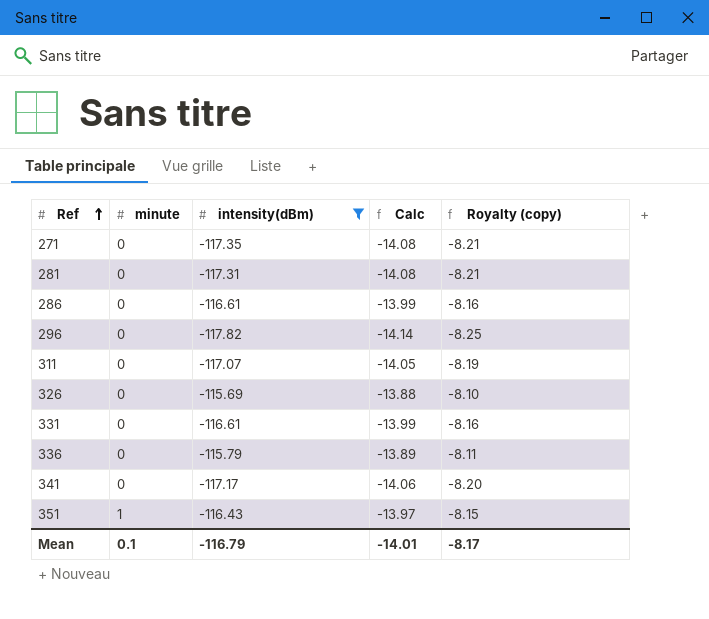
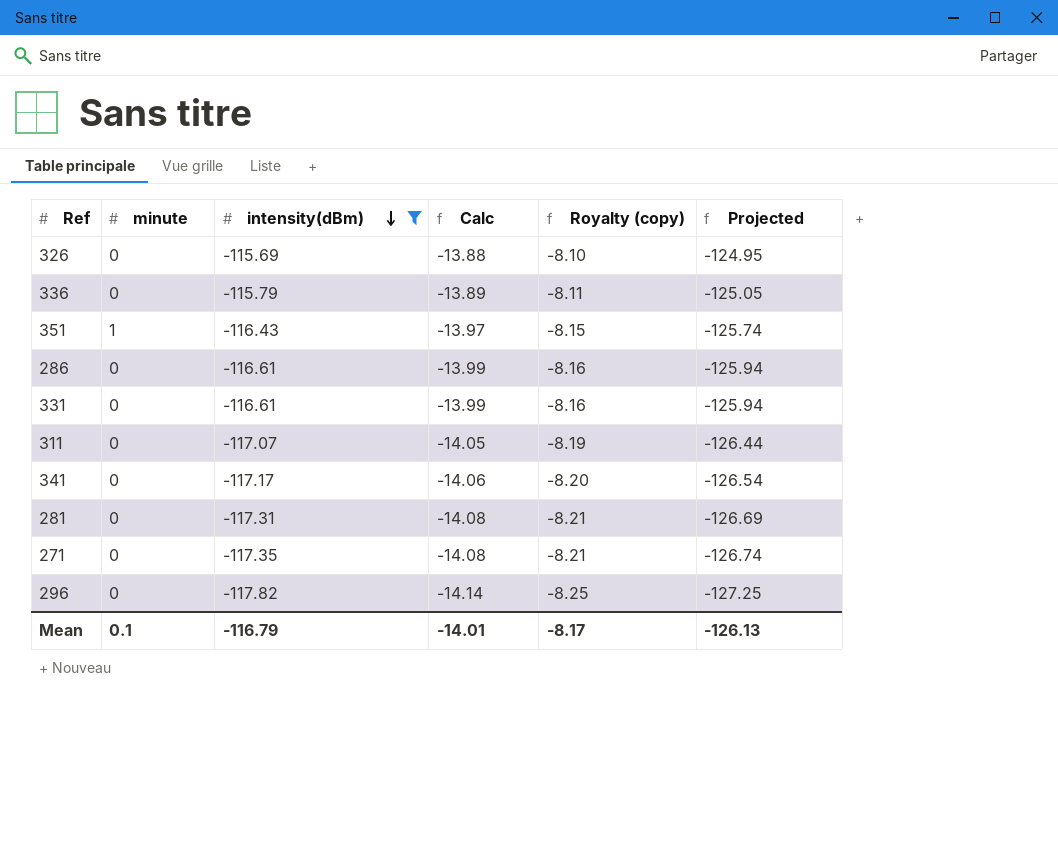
row order: Ref ascending -> intensity(dBm) descending
column Projected | formula: none -> [intensity(dBm)] * 1.08

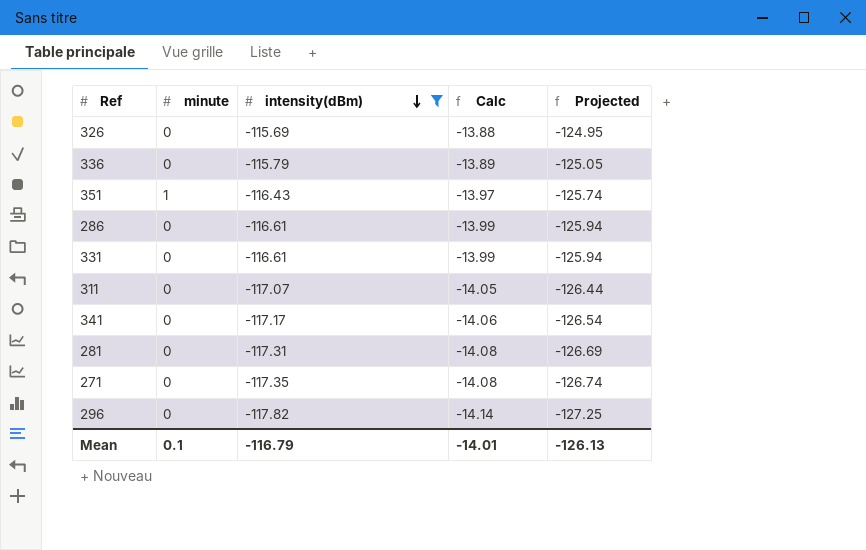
column Royalty (copy) | formula: [intensity(dBm)] * 0.07 -> none

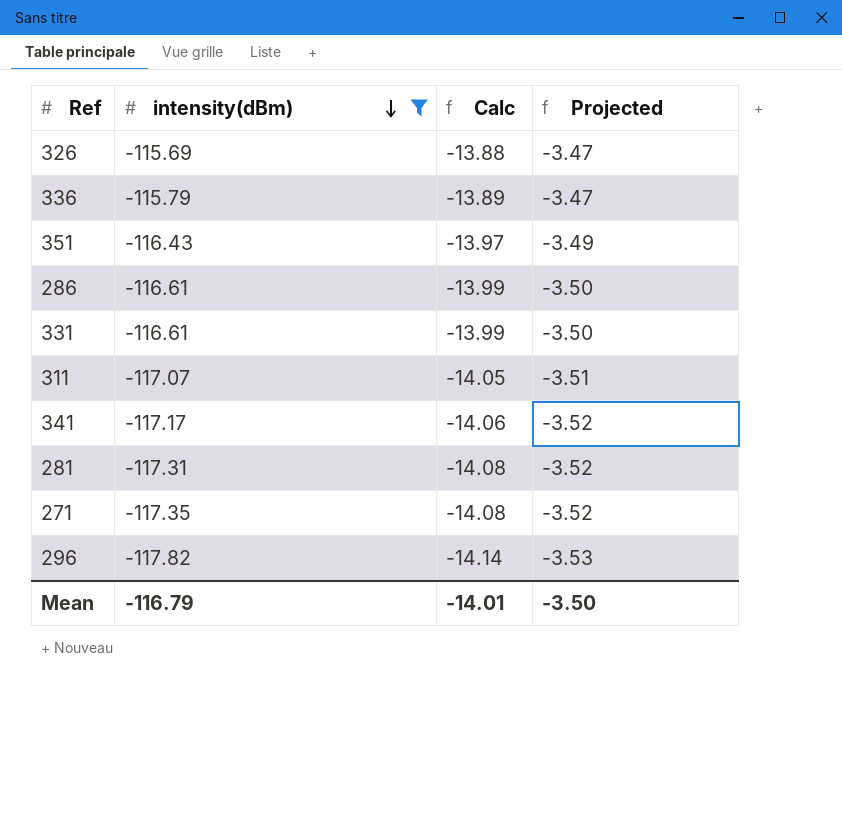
column minute | position: 2 -> none
column Projected | formula: [intensity(dBm)] * 1.08 -> [intensity(dBm)] * 0.03
Mean | Projected: -126.13 -> -3.50

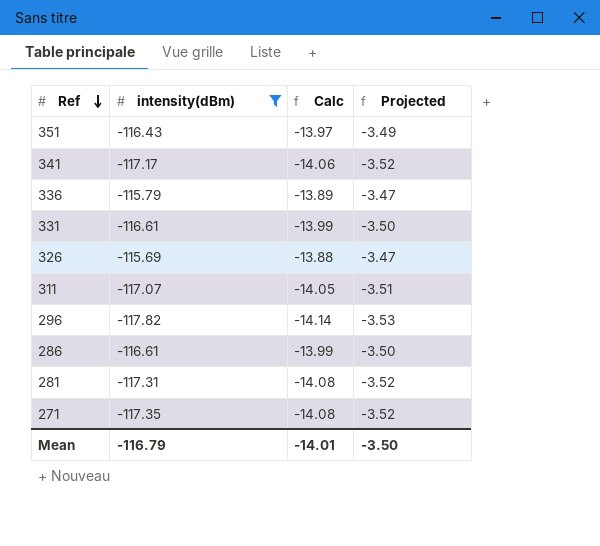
row order: intensity(dBm) descending -> Ref descending

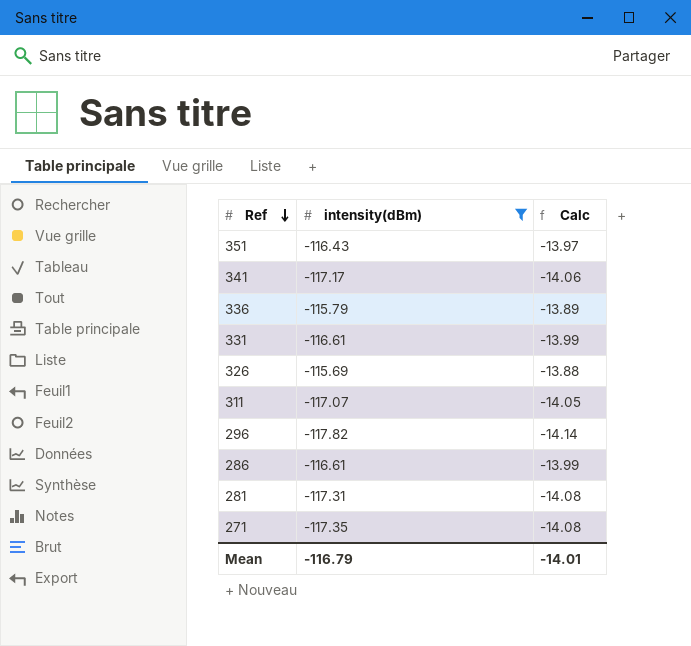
column Projected | formula: [intensity(dBm)] * 0.03 -> none

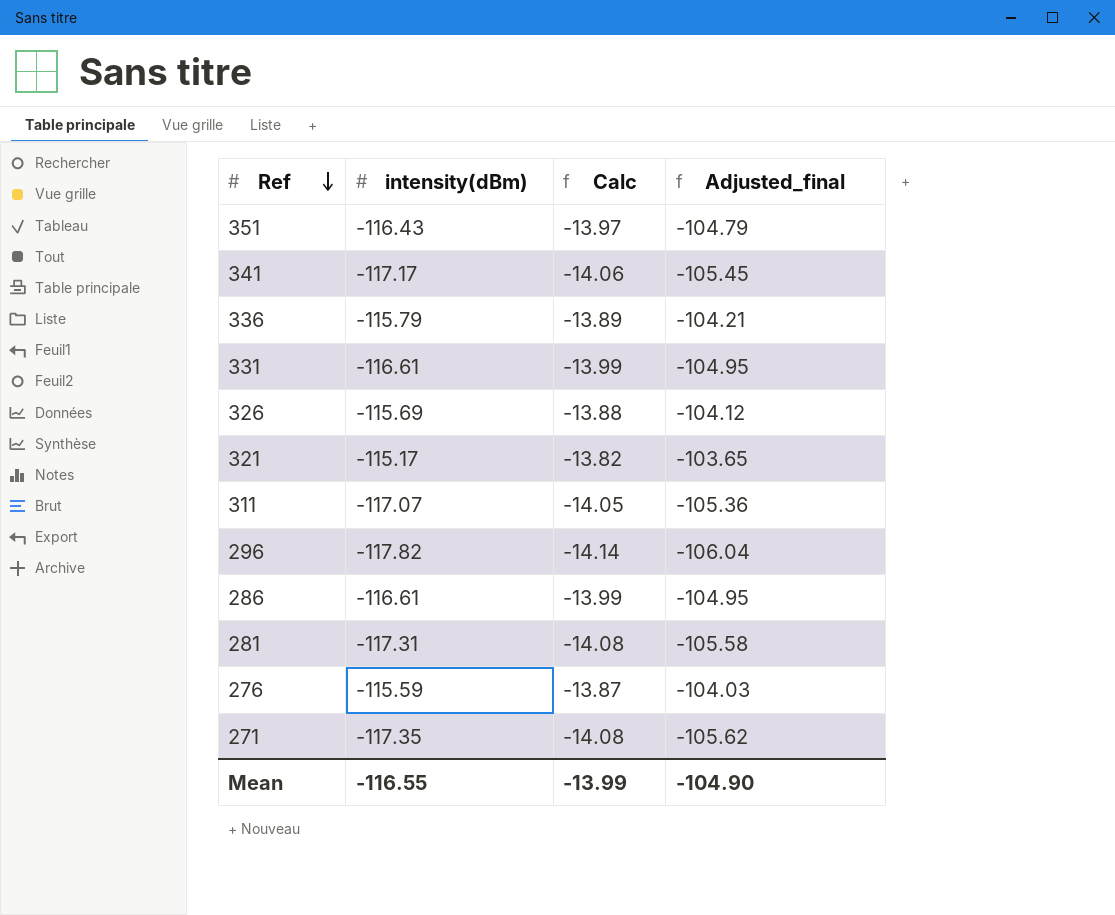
filter: intensity(dBm) <= -115.69 -> none
column Adjusted_final | formula: none -> [intensity(dBm)] * 0.9
Mean | intensity(dBm): -116.79 -> -116.55
Mean | Calc: -14.01 -> -13.99

